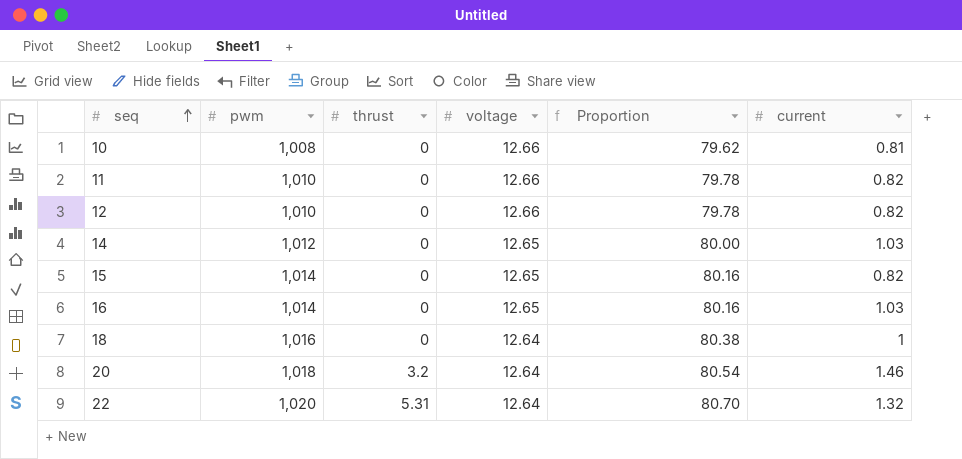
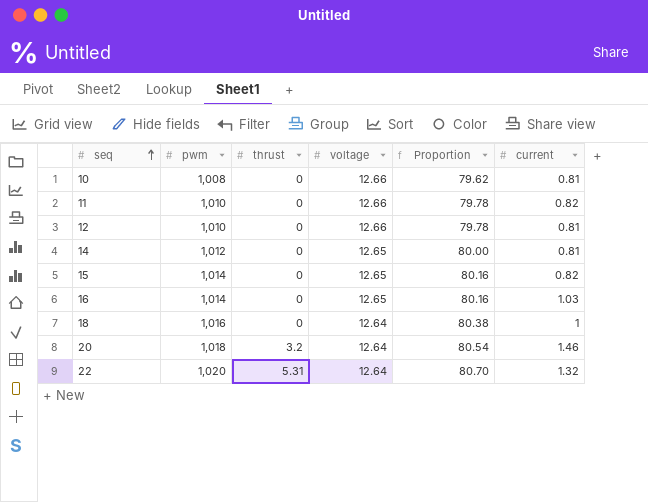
12 | current: 0.82 -> 0.81
14 | current: 1.03 -> 0.81

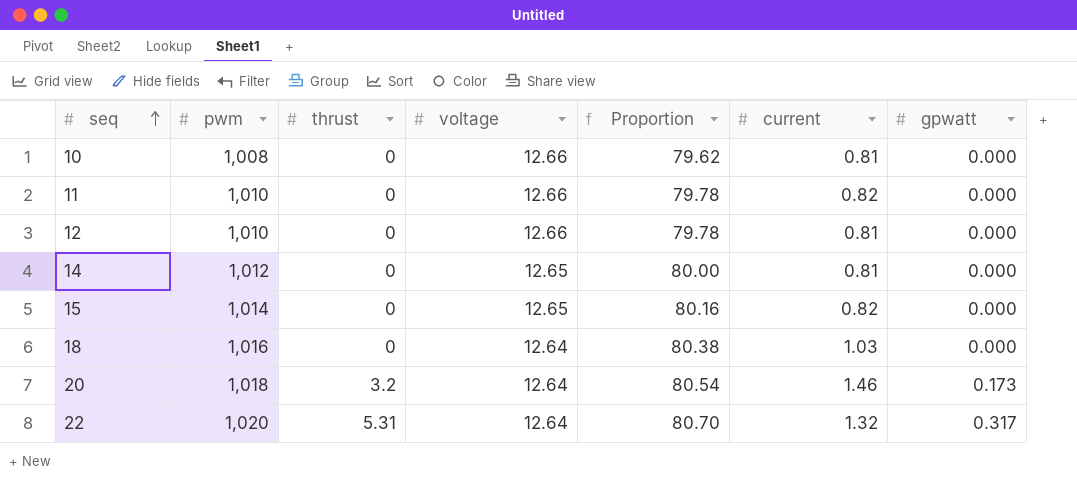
column gpwatt | position: none -> 7
row 16: 1,014 | 0 | 12.65 | 80.16 | 1.03 -> none
18 | current: 1 -> 1.03

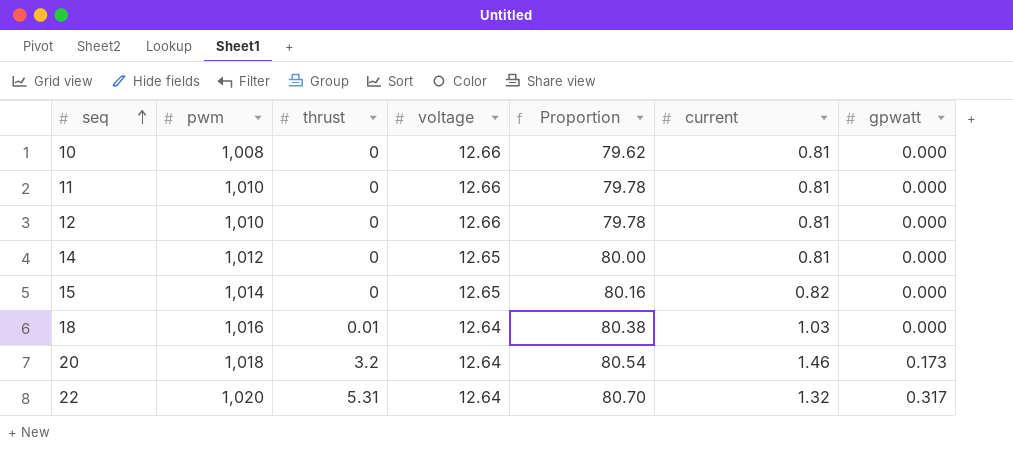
11 | current: 0.82 -> 0.81
18 | thrust: 0 -> 0.01

